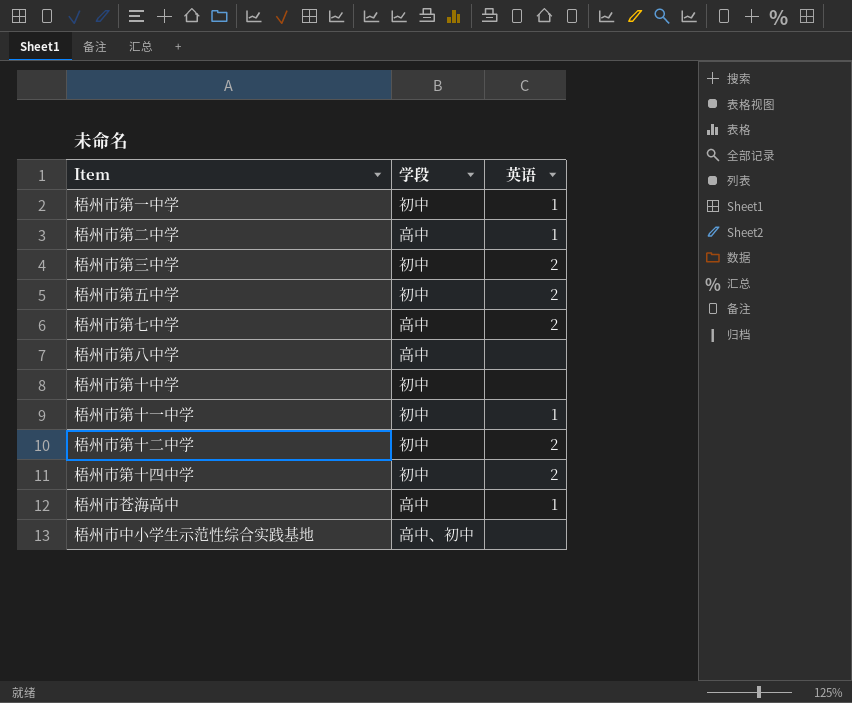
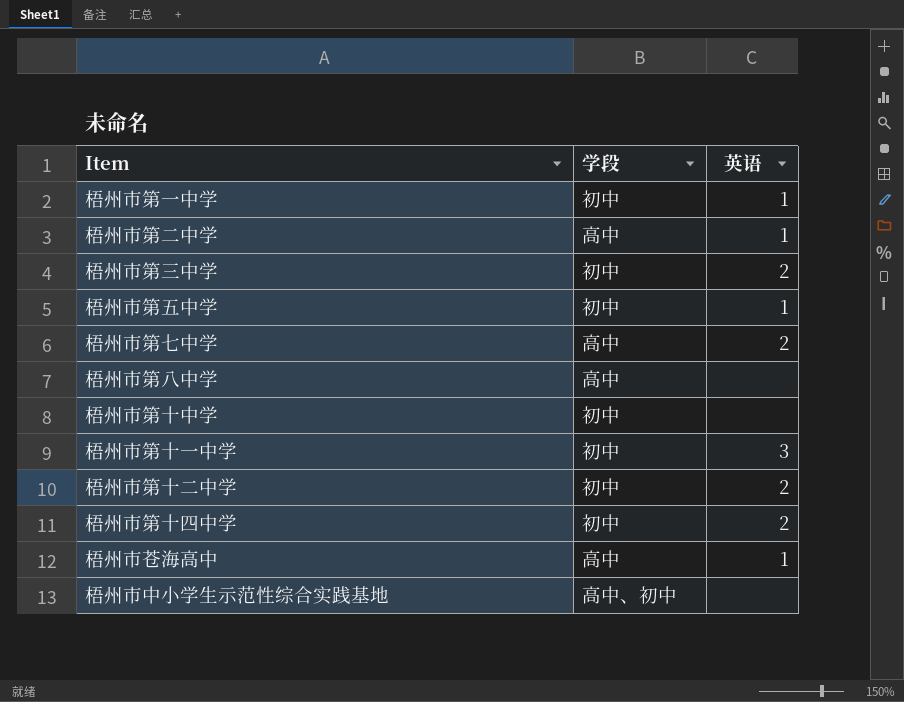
梧州市第五中学 | 英语: 2 -> 1
梧州市第十一中学 | 英语: 1 -> 3

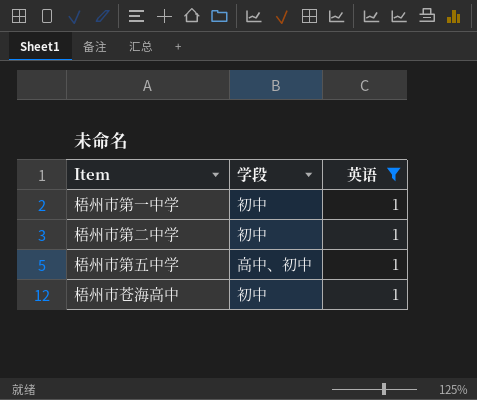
filter: none -> 英语 = 1
梧州市第二中学 | 学段: 高中 -> 初中
梧州市第五中学 | 学段: 初中 -> 高中、初中
梧州市苍海高中 | 学段: 高中 -> 初中

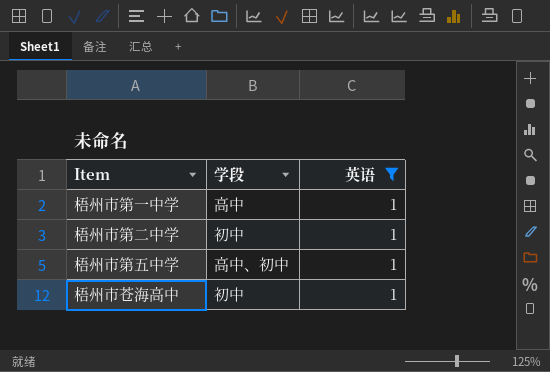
梧州市第一中学 | 学段: 初中 -> 高中

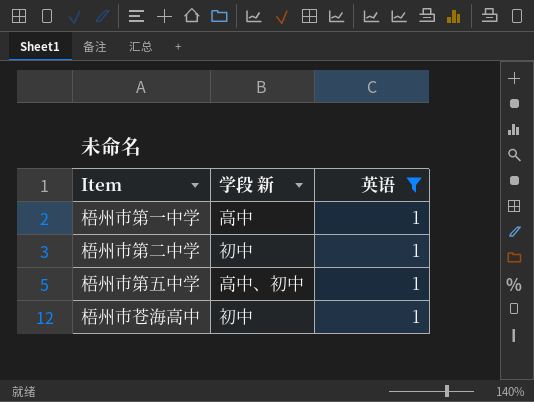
column name: 学段 -> 学段 新

